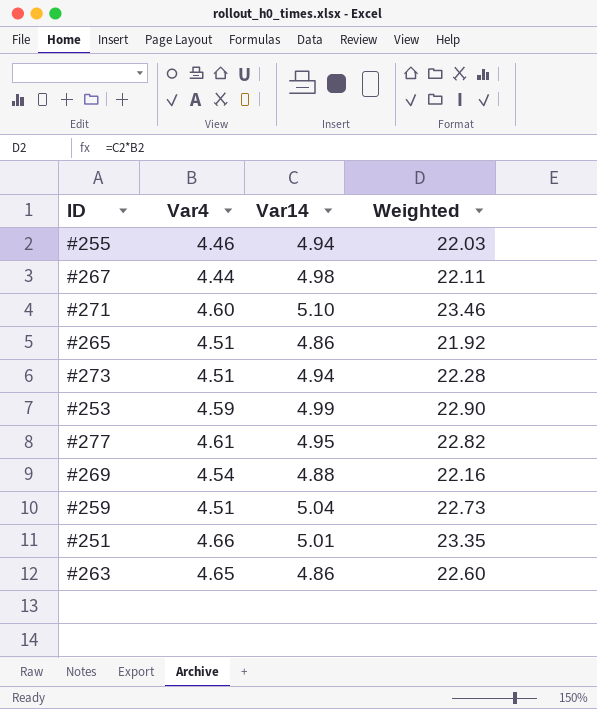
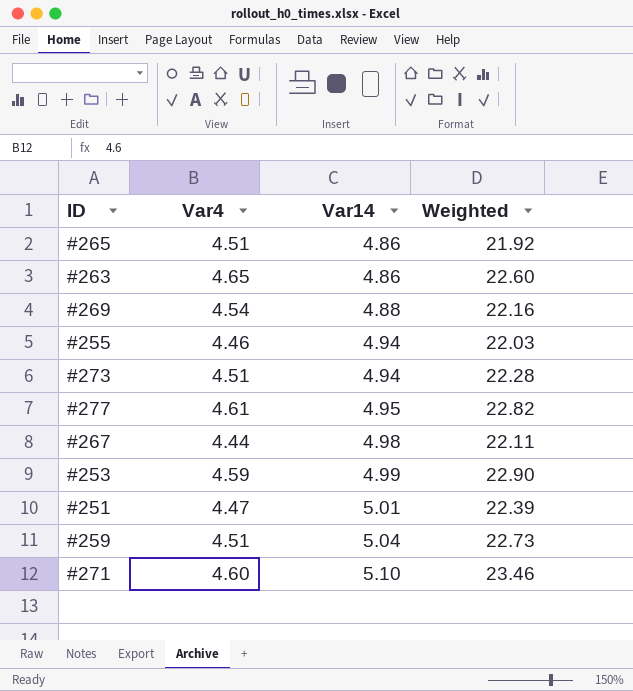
row order: none -> Var14 ascending
#251 | Var4: 4.66 -> 4.47
#251 | Weighted: 23.35 -> 22.39

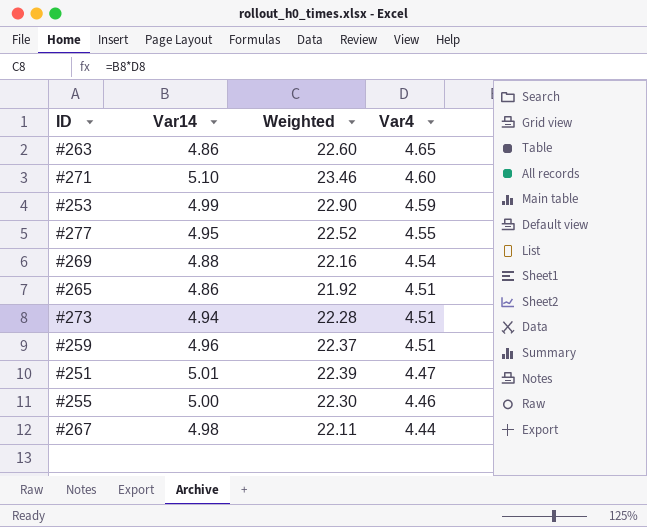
row order: Var14 ascending -> Var4 descending
column Var4 | position: 2 -> 4
#277 | Weighted: 22.82 -> 22.52
#277 | Var4: 4.61 -> 4.55
#259 | Var14: 5.04 -> 4.96
#259 | Weighted: 22.73 -> 22.37
#255 | Var14: 4.94 -> 5.00
#255 | Weighted: 22.03 -> 22.30

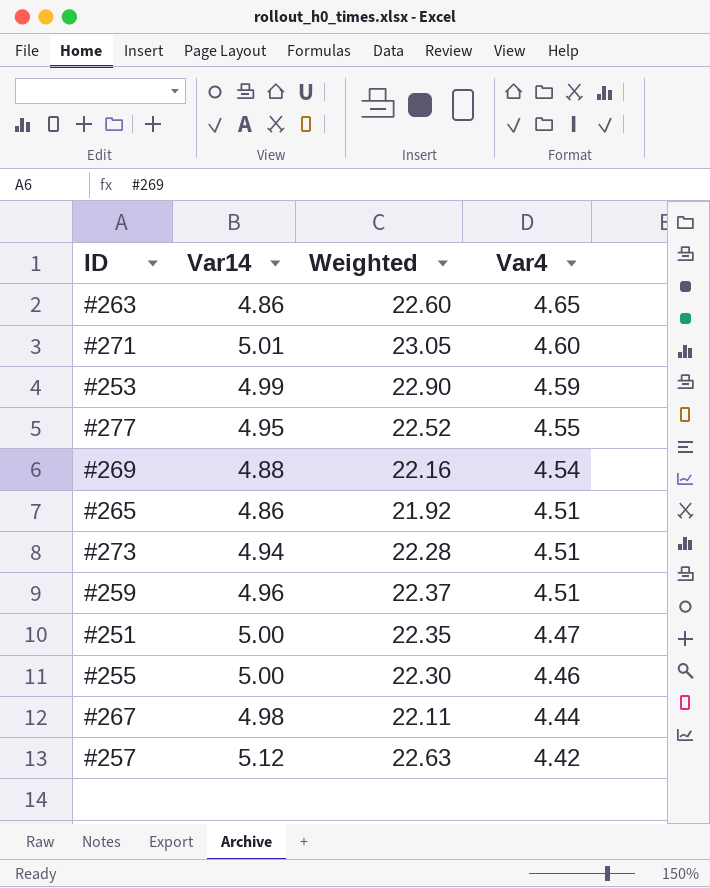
#271 | Var14: 5.10 -> 5.01
#271 | Weighted: 23.46 -> 23.05
#251 | Var14: 5.01 -> 5.00
#251 | Weighted: 22.39 -> 22.35
row #257: none -> 5.12 | 22.63 | 4.42

